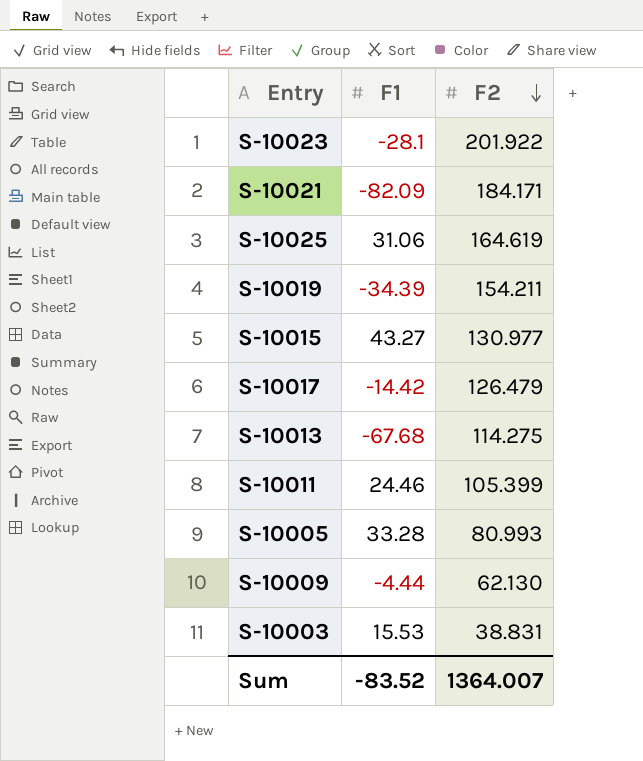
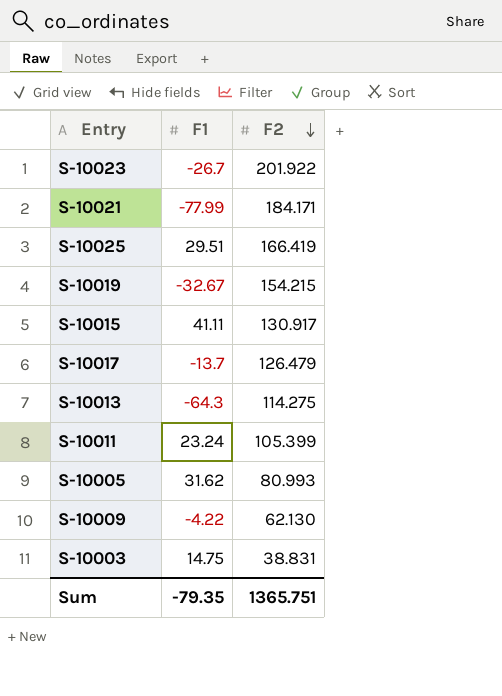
S-10023 | F1: -28.1 -> -26.7
S-10021 | F1: -82.09 -> -77.99
S-10025 | F1: 31.06 -> 29.51
S-10025 | F2: 164.619 -> 166.419
S-10019 | F1: -34.39 -> -32.67
S-10019 | F2: 154.211 -> 154.215
S-10015 | F1: 43.27 -> 41.11
S-10015 | F2: 130.977 -> 130.917
S-10017 | F1: -14.42 -> -13.7
S-10013 | F1: -67.68 -> -64.3
S-10011 | F1: 24.46 -> 23.24
S-10005 | F1: 33.28 -> 31.62
S-10009 | F1: -4.44 -> -4.22
S-10003 | F1: 15.53 -> 14.75
Sum | F1: -83.52 -> -79.35
Sum | F2: 1364.007 -> 1365.751

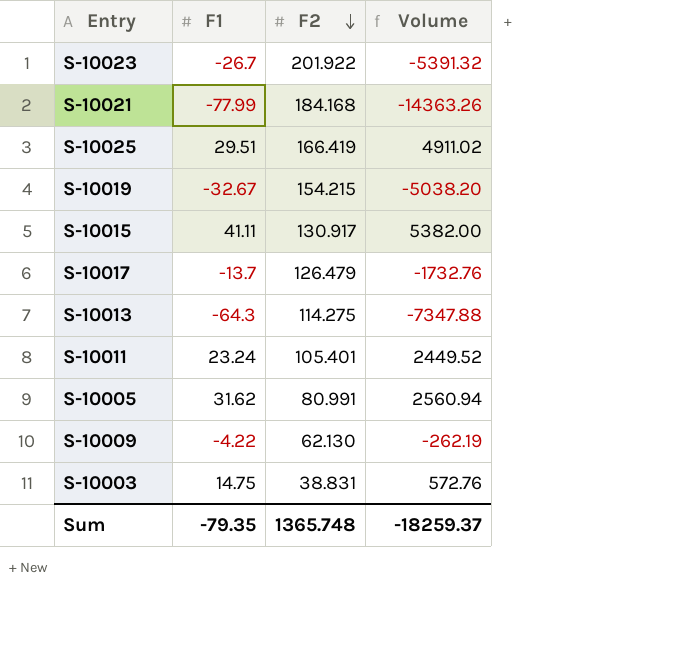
column Volume | formula: none -> [F1] * [F2]
S-10021 | F2: 184.171 -> 184.168
S-10011 | F2: 105.399 -> 105.401
S-10005 | F2: 80.993 -> 80.991
Sum | F2: 1365.751 -> 1365.748

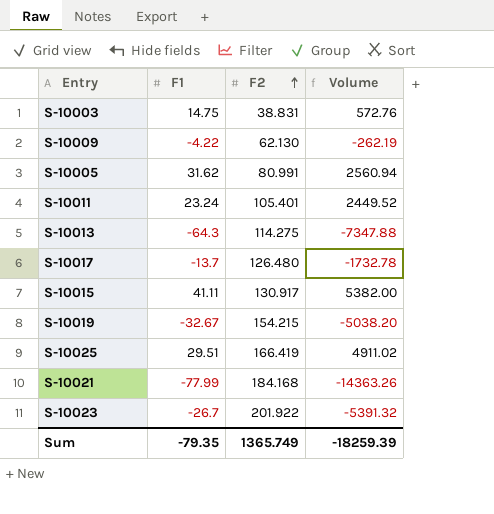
row order: F2 descending -> F2 ascending
S-10017 | F2: 126.479 -> 126.480
S-10017 | Volume: -1732.76 -> -1732.78
Sum | F2: 1365.748 -> 1365.749
Sum | Volume: -18259.37 -> -18259.39

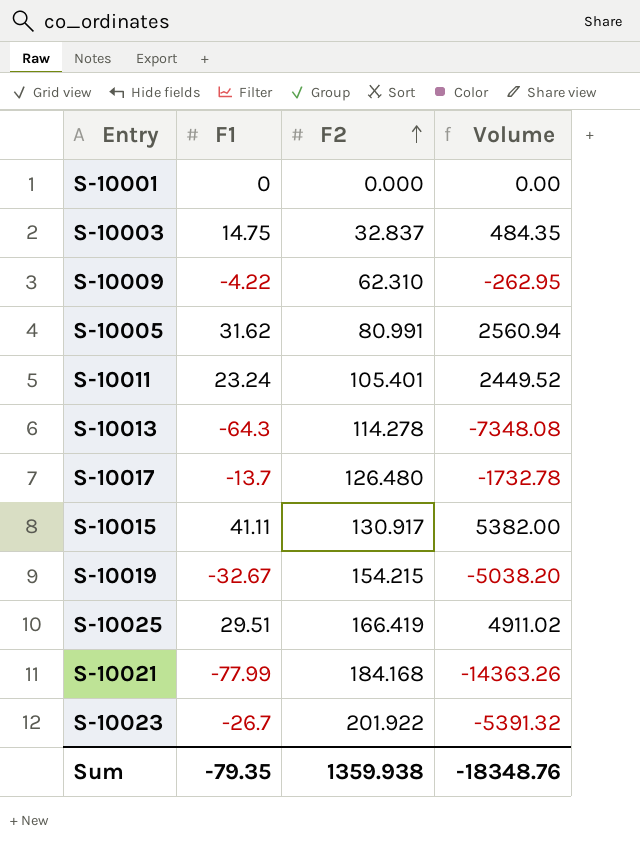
row S-10001: none -> 0 | 0.000 | 0.00
S-10003 | F2: 38.831 -> 32.837
S-10003 | Volume: 572.76 -> 484.35
S-10009 | F2: 62.130 -> 62.310
S-10009 | Volume: -262.19 -> -262.95
S-10013 | F2: 114.275 -> 114.278
S-10013 | Volume: -7347.88 -> -7348.08
Sum | F2: 1365.749 -> 1359.938
Sum | Volume: -18259.39 -> -18348.76

